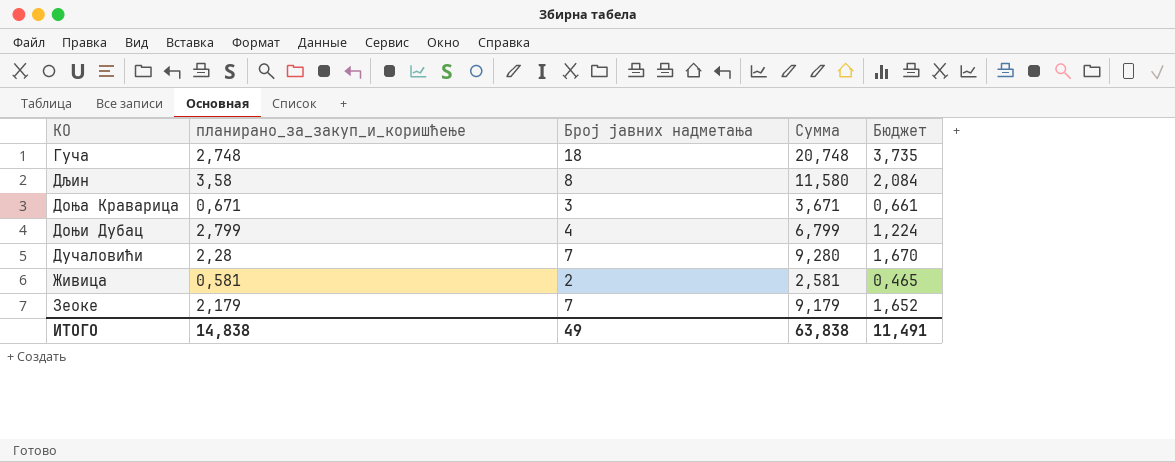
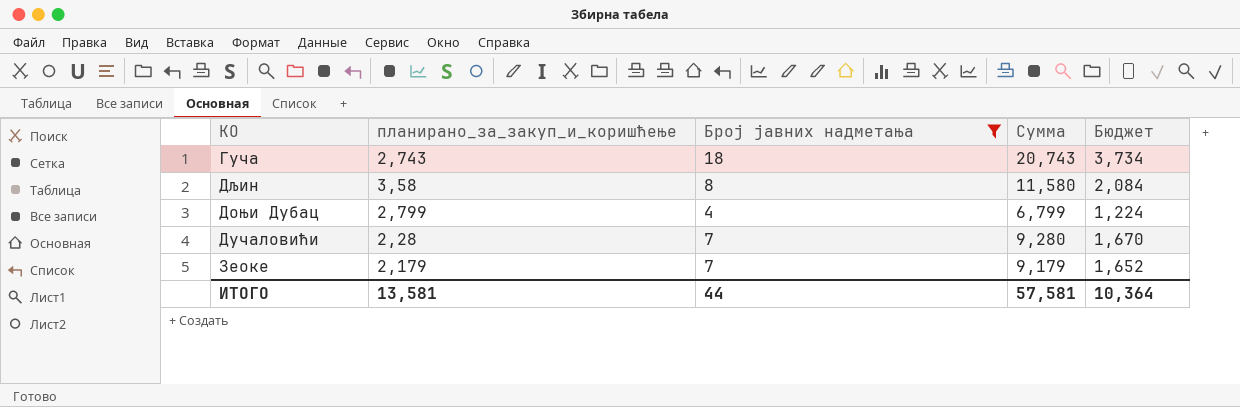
filter: none -> Број јавних надметања >= 4
Гуча | планирано_за_закуп_и_коришћење: 2,748 -> 2,743
Гуча | Сумма: 20,748 -> 20,743
Гуча | Бюджет: 3,735 -> 3,734
ИТОГО | планирано_за_закуп_и_коришћење: 14,838 -> 13,581
ИТОГО | Број јавних надметања: 49 -> 44
ИТОГО | Сумма: 63,838 -> 57,581
ИТОГО | Бюджет: 11,491 -> 10,364

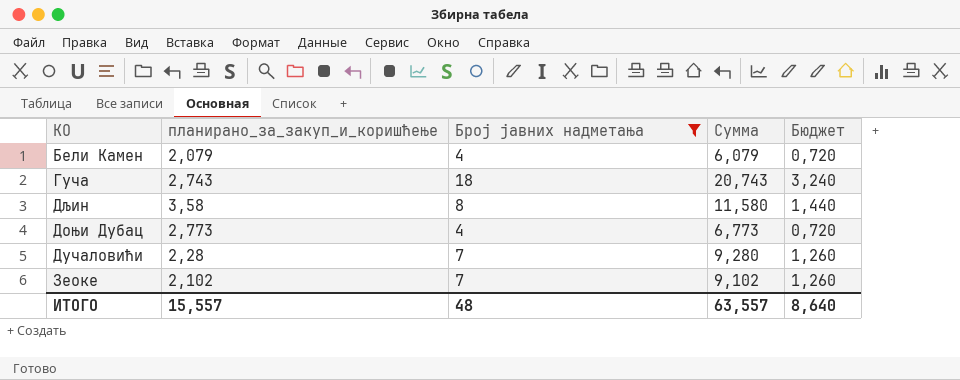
column Бюджет | formula: [Сумма] * 0,18 -> [Број јавних надметања] * 0,18
row Бели Камен: none -> 2,079 | 4 | 6,079 | 0,720
Доњи Дубац | планирано_за_закуп_и_коришћење: 2,799 -> 2,773
Доњи Дубац | Сумма: 6,799 -> 6,773
Зеоке | планирано_за_закуп_и_коришћење: 2,179 -> 2,102
Зеоке | Сумма: 9,179 -> 9,102
ИТОГО | планирано_за_закуп_и_коришћење: 13,581 -> 15,557
ИТОГО | Број јавних надметања: 44 -> 48
ИТОГО | Сумма: 57,581 -> 63,557
ИТОГО | Бюджет: 10,364 -> 8,640

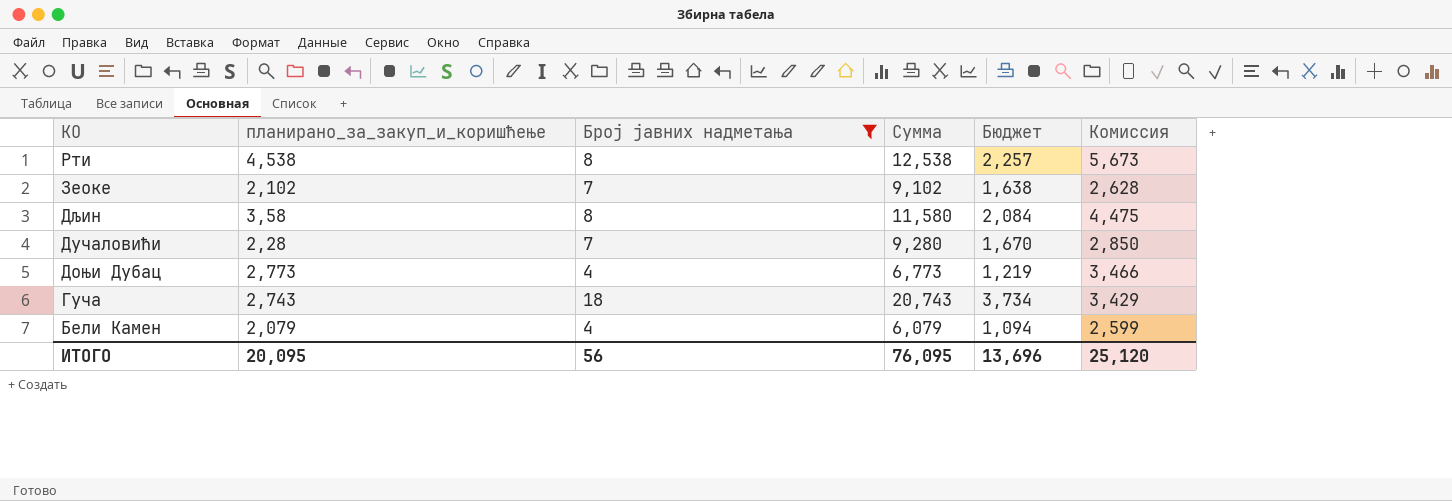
row order: none -> КО descending
column Бюджет | formula: [Број јавних надметања] * 0,18 -> [Сумма] * 0,18
column Комиссия | formula: none -> [планирано_за_закуп_и_коришћење] * 1,25
row Рти: none -> 4,538 | 8 | 12,538 | 2,257 | 5,673
ИТОГО | планирано_за_закуп_и_коришћење: 15,557 -> 20,095
ИТОГО | Број јавних надметања: 48 -> 56
ИТОГО | Сумма: 63,557 -> 76,095
ИТОГО | Бюджет: 8,640 -> 13,696

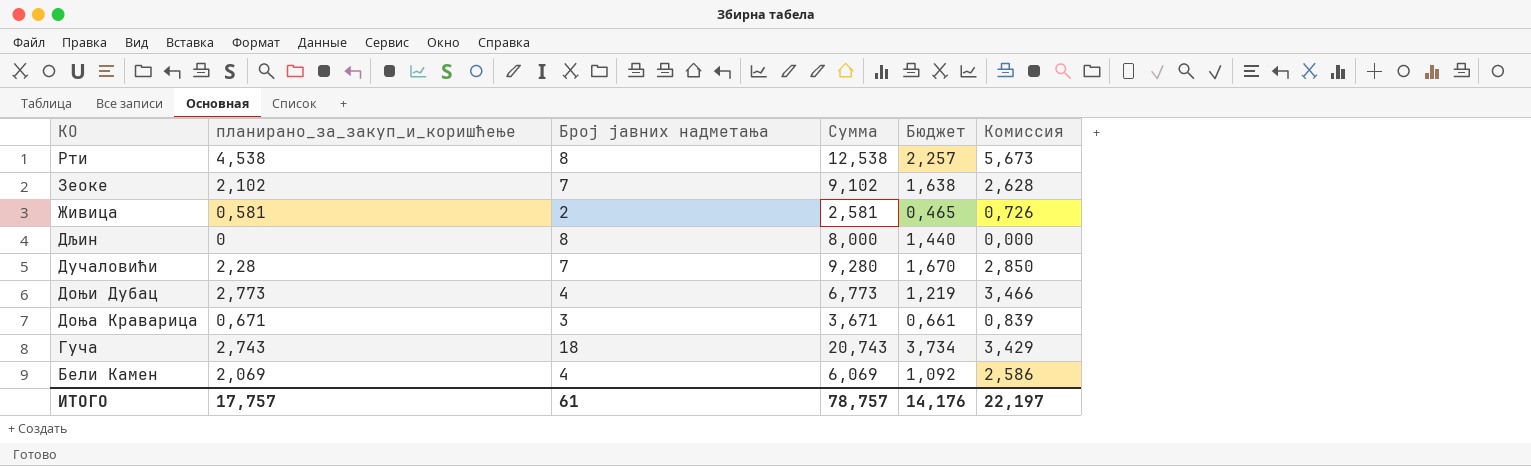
filter: Број јавних надметања >= 4 -> none
Дљин | планирано_за_закуп_и_коришћење: 3,58 -> 0
Дљин | Сумма: 11,580 -> 8,000
Дљин | Бюджет: 2,084 -> 1,440
Дљин | Комиссия: 4,475 -> 0,000
Бели Камен | планирано_за_закуп_и_коришћење: 2,079 -> 2,069
Бели Камен | Сумма: 6,079 -> 6,069
Бели Камен | Бюджет: 1,094 -> 1,092
Бели Камен | Комиссия: 2,599 -> 2,586
ИТОГО | планирано_за_закуп_и_коришћење: 20,095 -> 17,757
ИТОГО | Број јавних надметања: 56 -> 61
ИТОГО | Сумма: 76,095 -> 78,757
ИТОГО | Бюджет: 13,696 -> 14,176
ИТОГО | Комиссия: 25,120 -> 22,197

